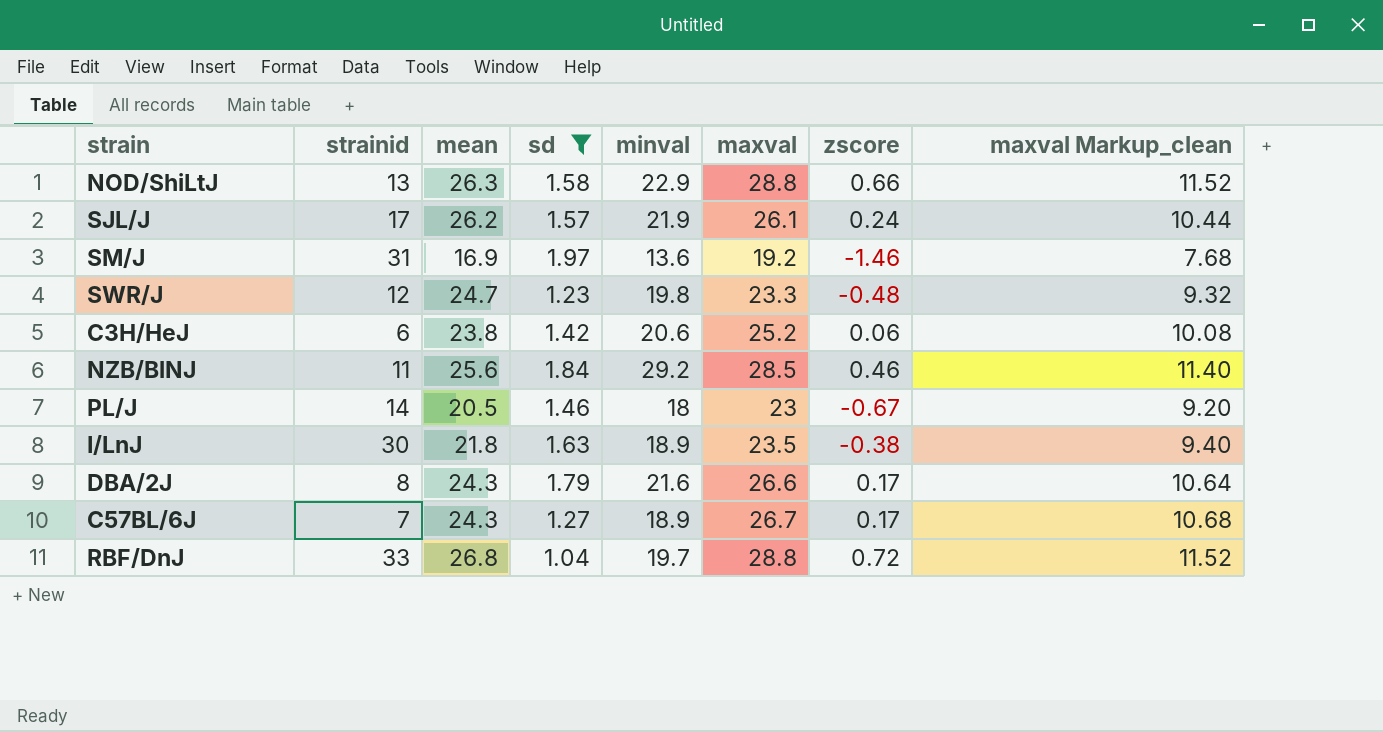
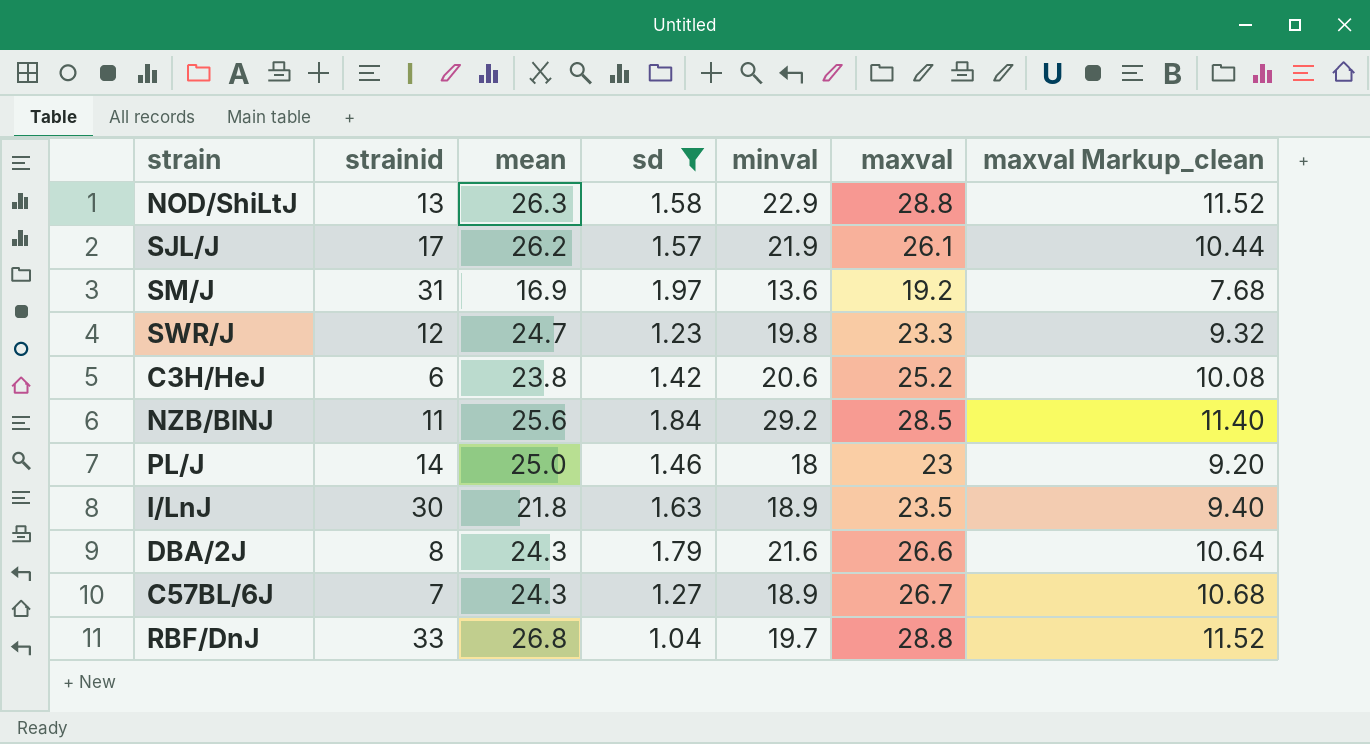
column zscore | position: 7 -> none
PL/J | mean: 20.5 -> 25.0

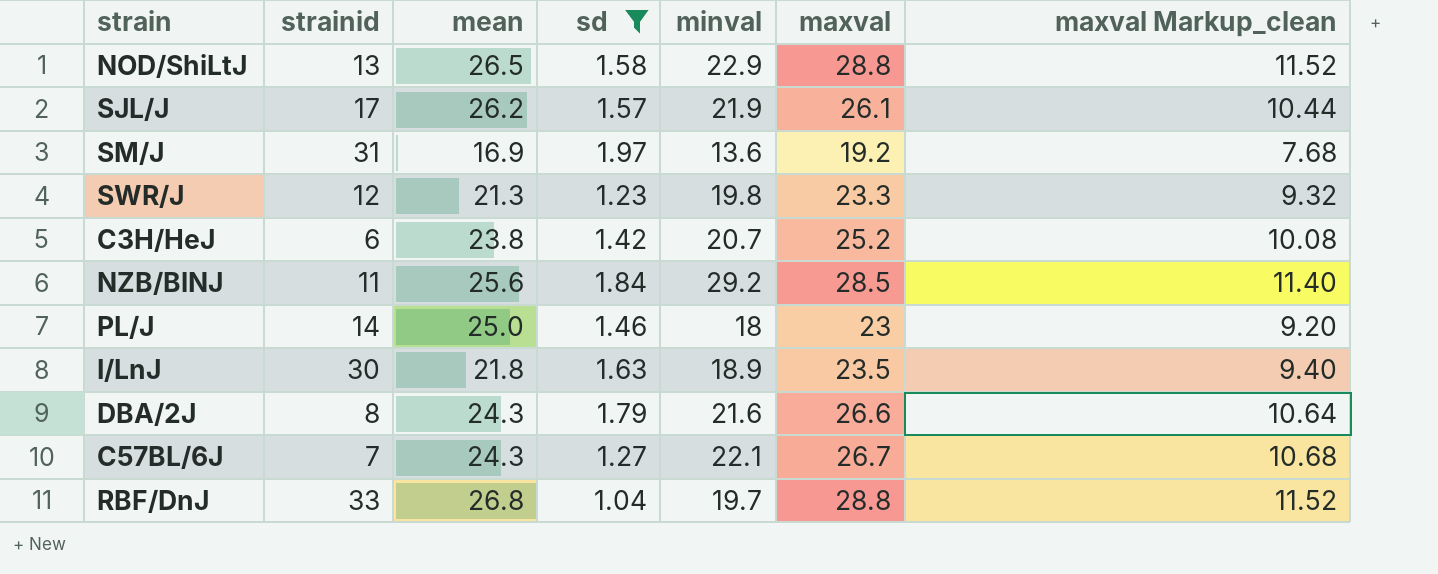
NOD/ShiLtJ | mean: 26.3 -> 26.5
SWR/J | mean: 24.7 -> 21.3
C3H/HeJ | minval: 20.6 -> 20.7
C57BL/6J | minval: 18.9 -> 22.1

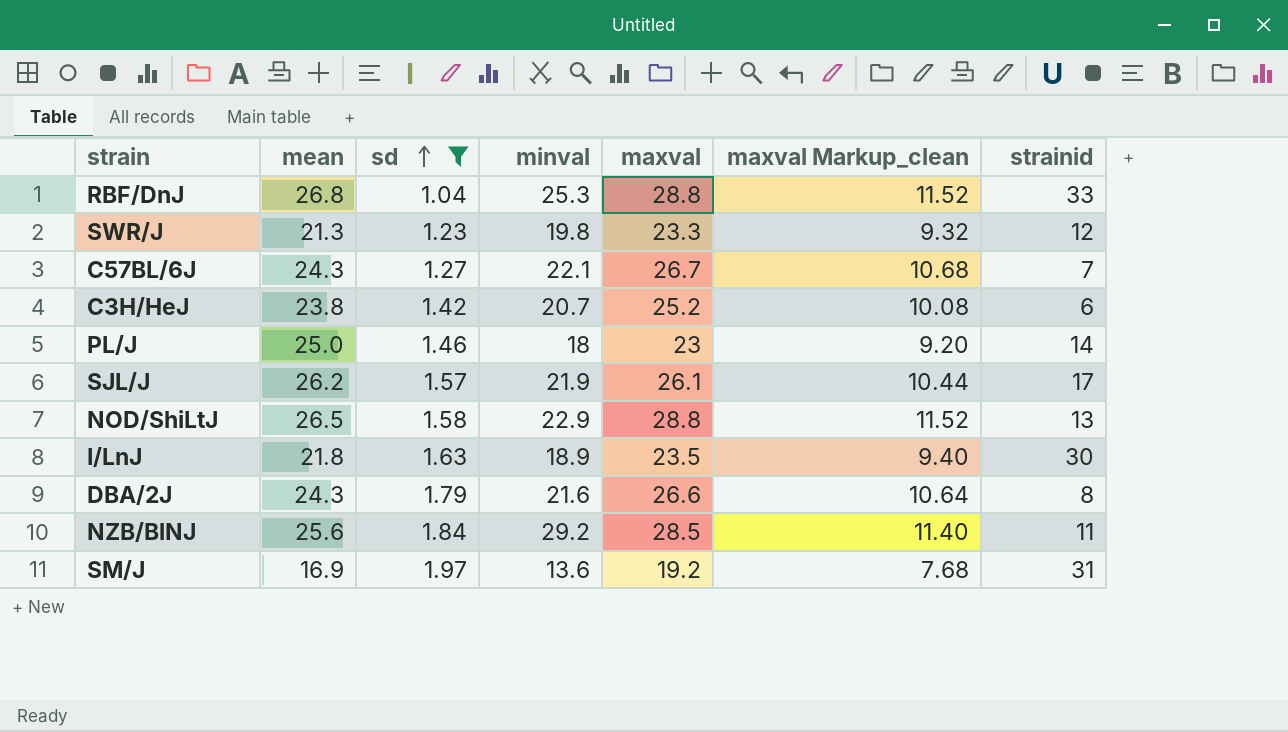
row order: none -> sd ascending
column strainid | position: 2 -> 7
RBF/DnJ | minval: 19.7 -> 25.3

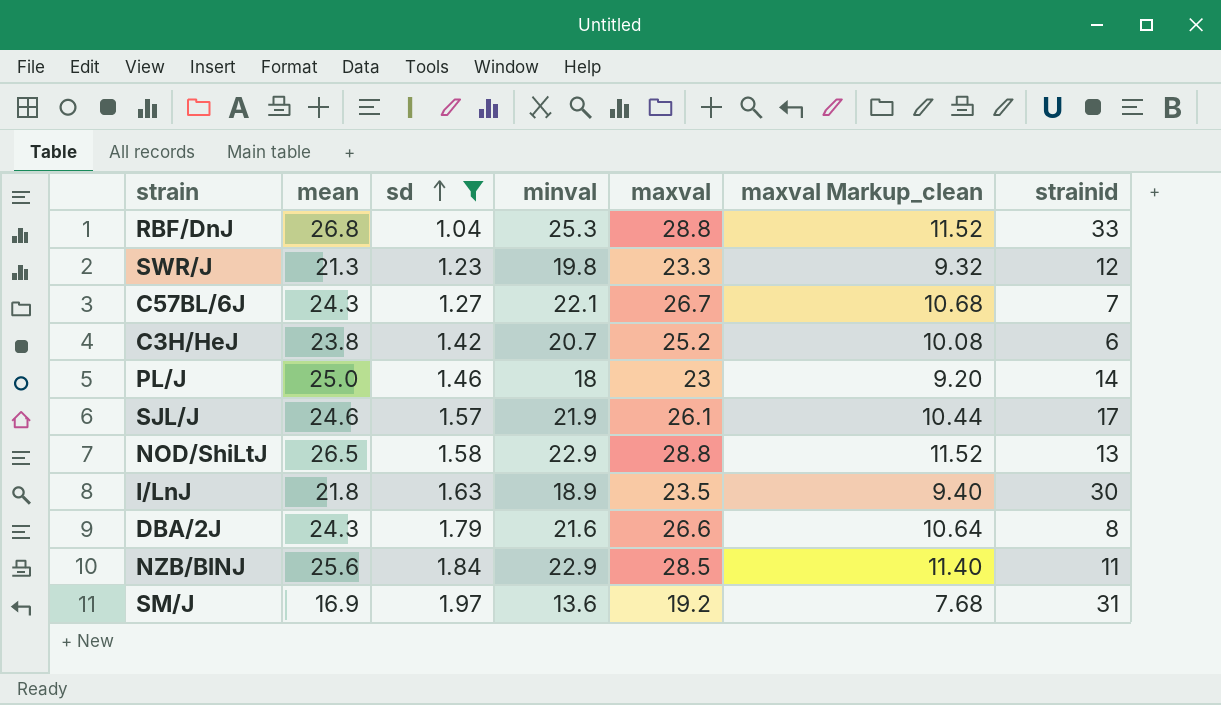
SJL/J | mean: 26.2 -> 24.6
NZB/BlNJ | minval: 29.2 -> 22.9

